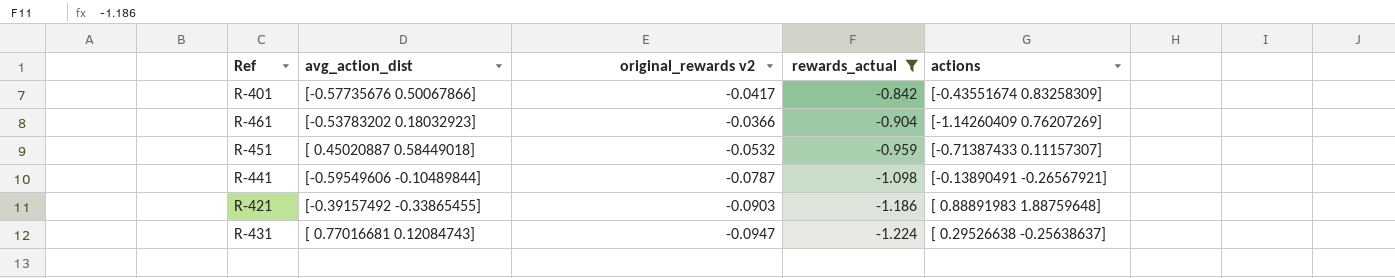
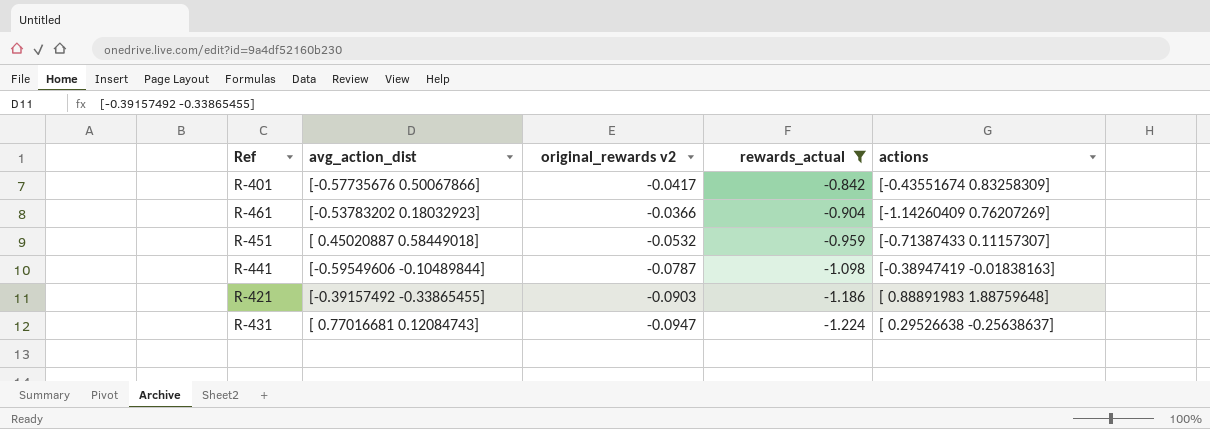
R-441 | actions: [-0.13890491 -0.26567921] -> [-0.38947419 -0.01838163]

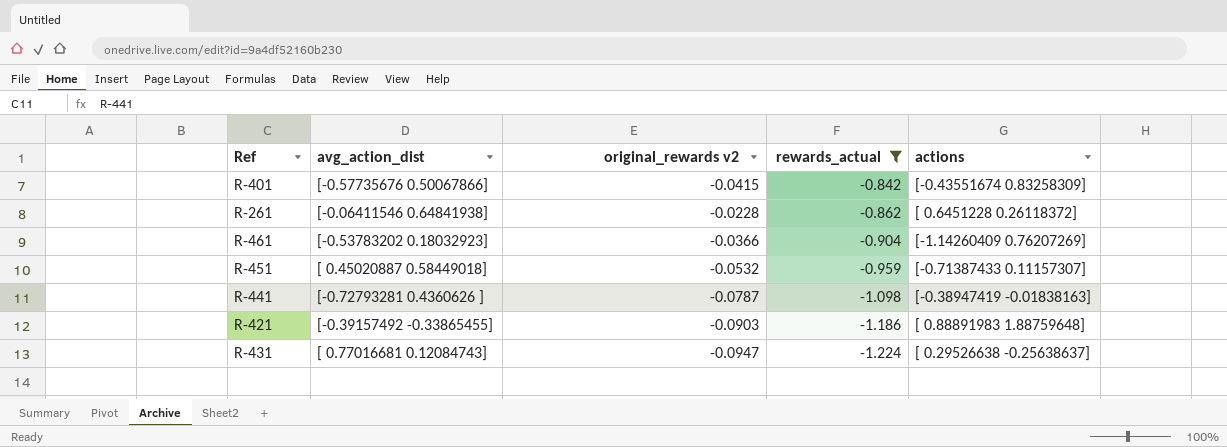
R-401 | original_rewards v2: -0.0417 -> -0.0415
row R-261: none -> [-0.06411546 0.64841938] | -0.0228 | -0.862 | [ 0.6451228 0.26118372]
R-441 | avg_action_dist: [-0.59549606 -0.10489844] -> [-0.72793281 0.4360626 ]

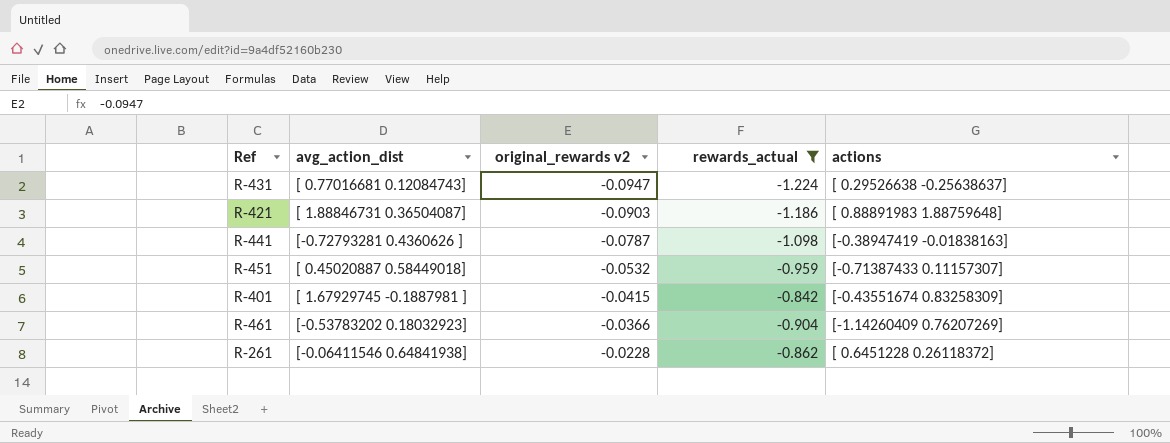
row order: rewards_actual descending -> original_rewards v2 ascending
R-421 | avg_action_dist: [-0.39157492 -0.33865455] -> [ 1.88846731 0.36504087]
R-401 | avg_action_dist: [-0.57735676 0.50067866] -> [ 1.67929745 -0.1887981 ]

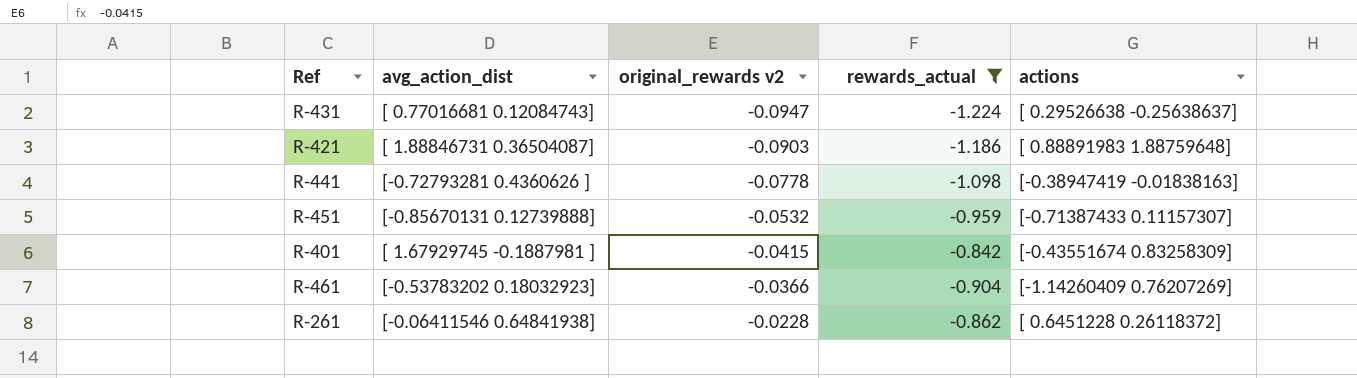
R-441 | original_rewards v2: -0.0787 -> -0.0778
R-451 | avg_action_dist: [ 0.45020887 0.58449018] -> [-0.85670131 0.12739888]

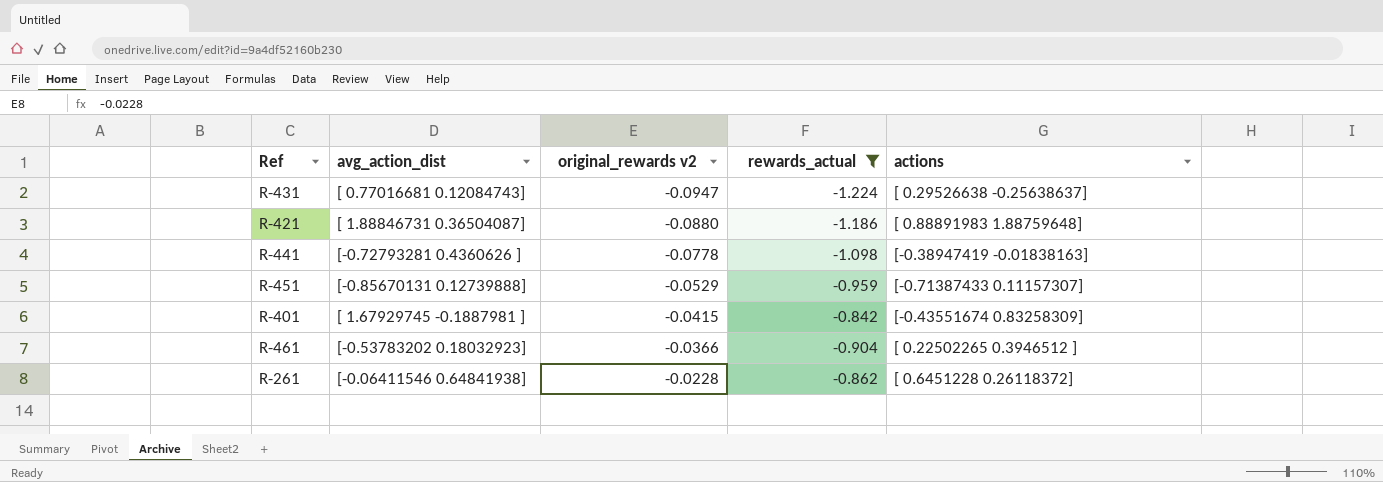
R-421 | original_rewards v2: -0.0903 -> -0.0880
R-451 | original_rewards v2: -0.0532 -> -0.0529
R-461 | actions: [-1.14260409 0.76207269] -> [ 0.22502265 0.3946512 ]

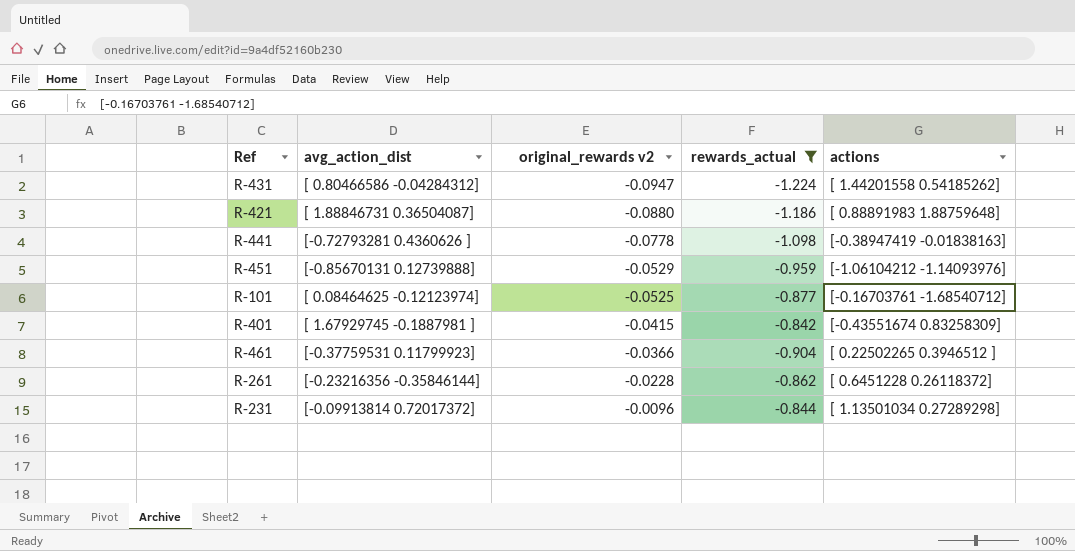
R-431 | avg_action_dist: [ 0.77016681 0.12084743] -> [ 0.80466586 -0.04284312]
R-431 | actions: [ 0.29526638 -0.25638637] -> [ 1.44201558 0.54185262]
R-451 | actions: [-0.71387433 0.11157307] -> [-1.06104212 -1.14093976]
row R-101: none -> [ 0.08464625 -0.12123974] | -0.0525 | -0.877 | [-0.16703761 -1.68540712]
R-461 | avg_action_dist: [-0.53783202 0.18032923] -> [-0.37759531 0.11799923]
R-261 | avg_action_dist: [-0.06411546 0.64841938] -> [-0.23216356 -0.35846144]
row R-231: none -> [-0.09913814 0.72017372] | -0.0096 | -0.844 | [ 1.13501034 0.27289298]

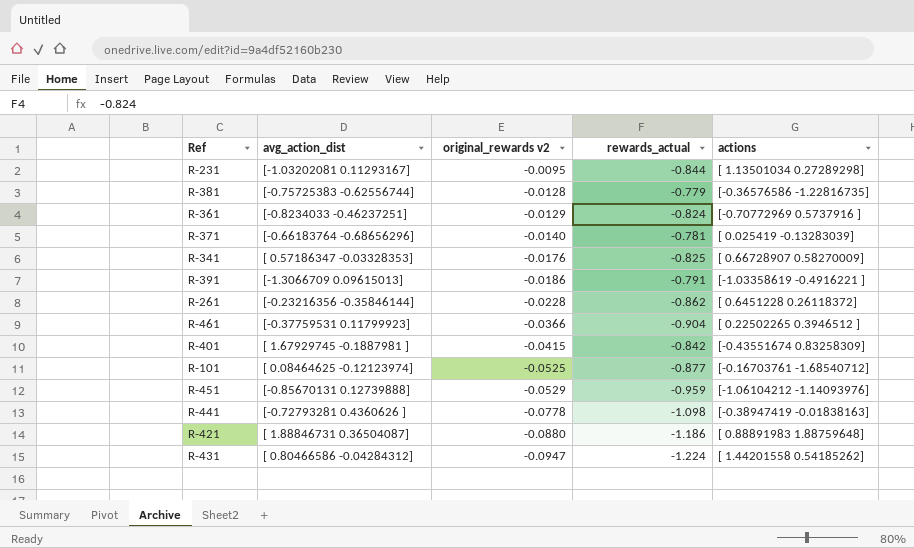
filter: rewards_actual <= -0.842 -> none
row order: original_rewards v2 ascending -> original_rewards v2 descending
R-231 | avg_action_dist: [-0.09913814 0.72017372] -> [-1.03202081 0.11293167]
R-231 | original_rewards v2: -0.0096 -> -0.0095

